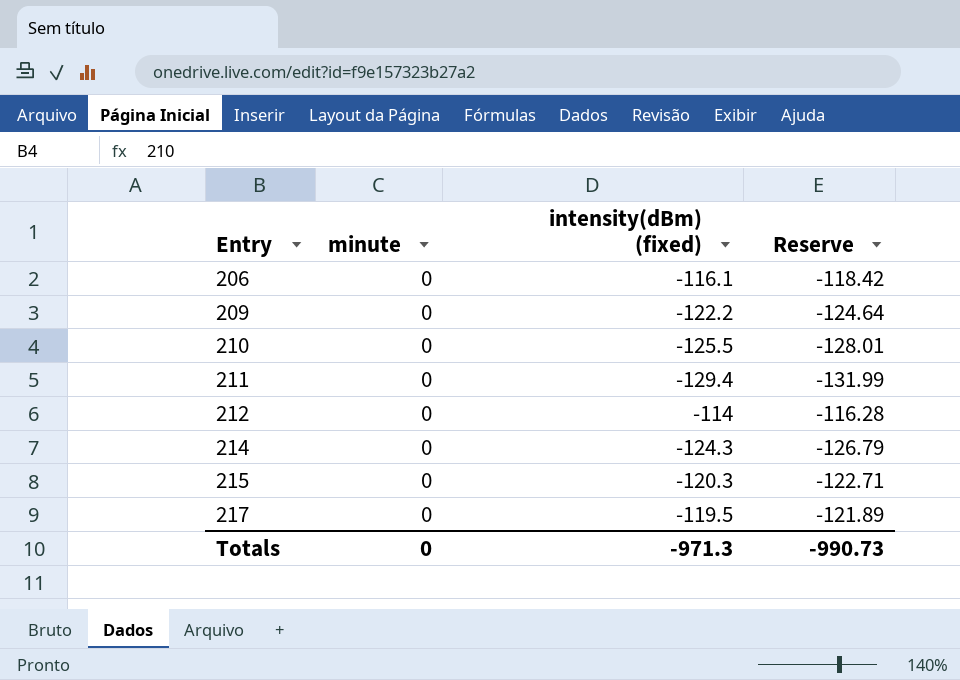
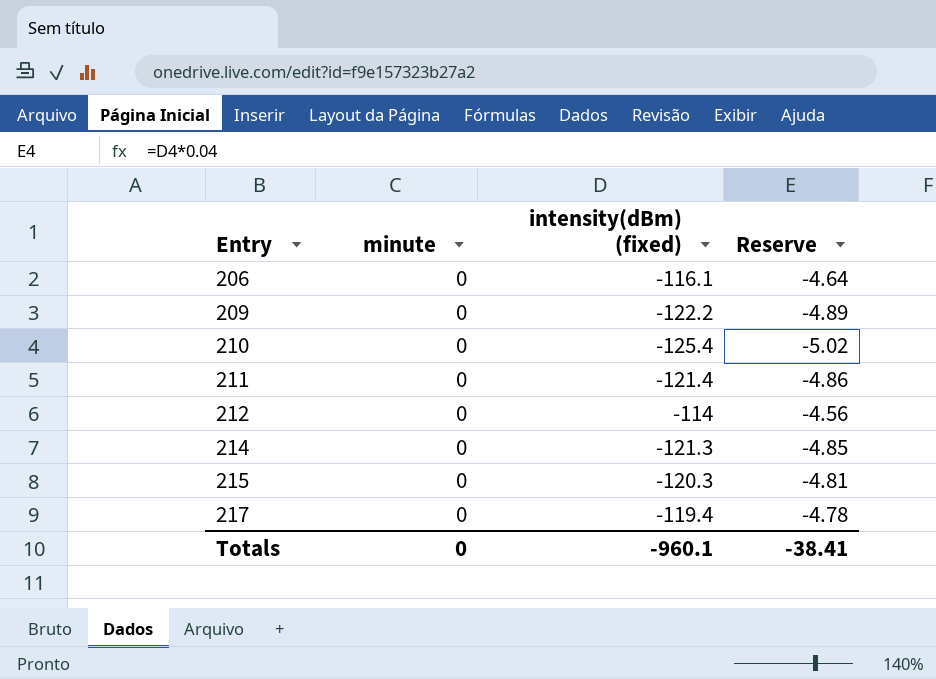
column Reserve | formula: [intensity(dBm) (fixed)] * 1.02 -> [intensity(dBm) (fixed)] * 0.04
210 | intensity(dBm) (fixed): -125.5 -> -125.4
211 | intensity(dBm) (fixed): -129.4 -> -121.4
214 | intensity(dBm) (fixed): -124.3 -> -121.3
217 | intensity(dBm) (fixed): -119.5 -> -119.4
Totals | intensity(dBm) (fixed): -971.3 -> -960.1
Totals | Reserve: -990.73 -> -38.41

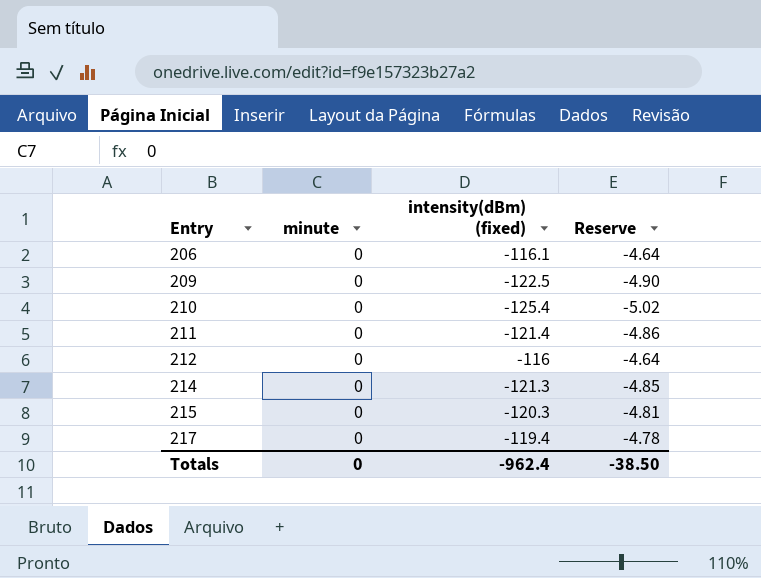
209 | intensity(dBm) (fixed): -122.2 -> -122.5
209 | Reserve: -4.89 -> -4.90
212 | intensity(dBm) (fixed): -114 -> -116
212 | Reserve: -4.56 -> -4.64
Totals | intensity(dBm) (fixed): -960.1 -> -962.4
Totals | Reserve: -38.41 -> -38.50

